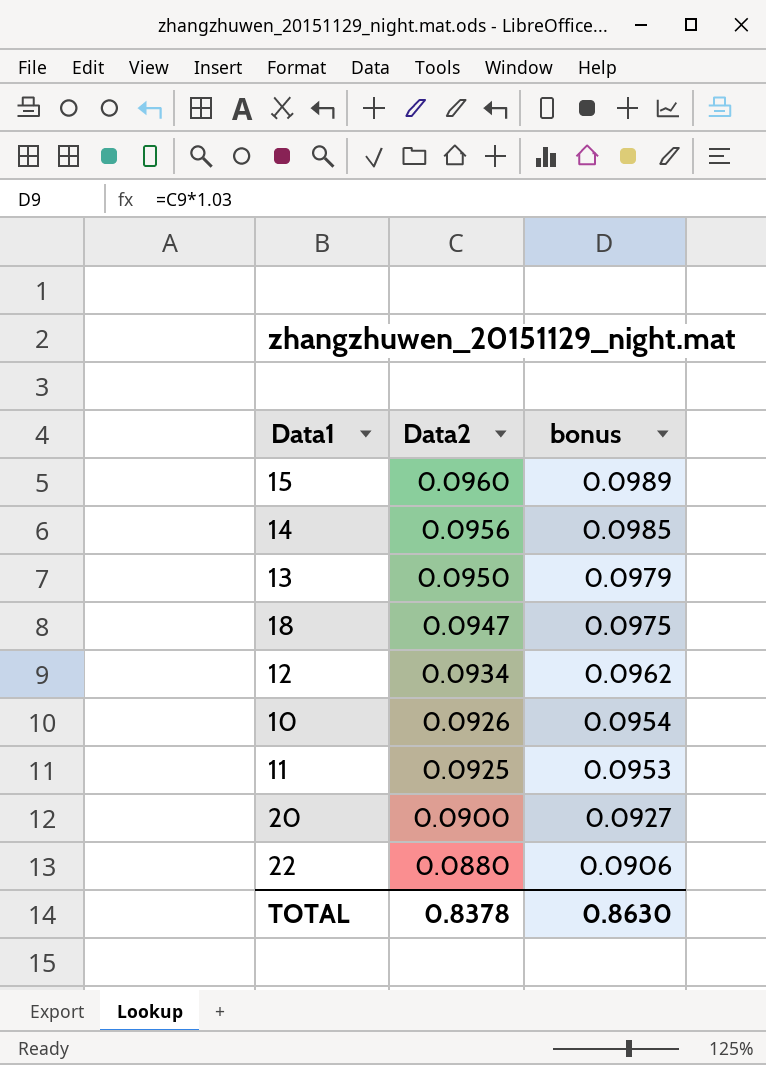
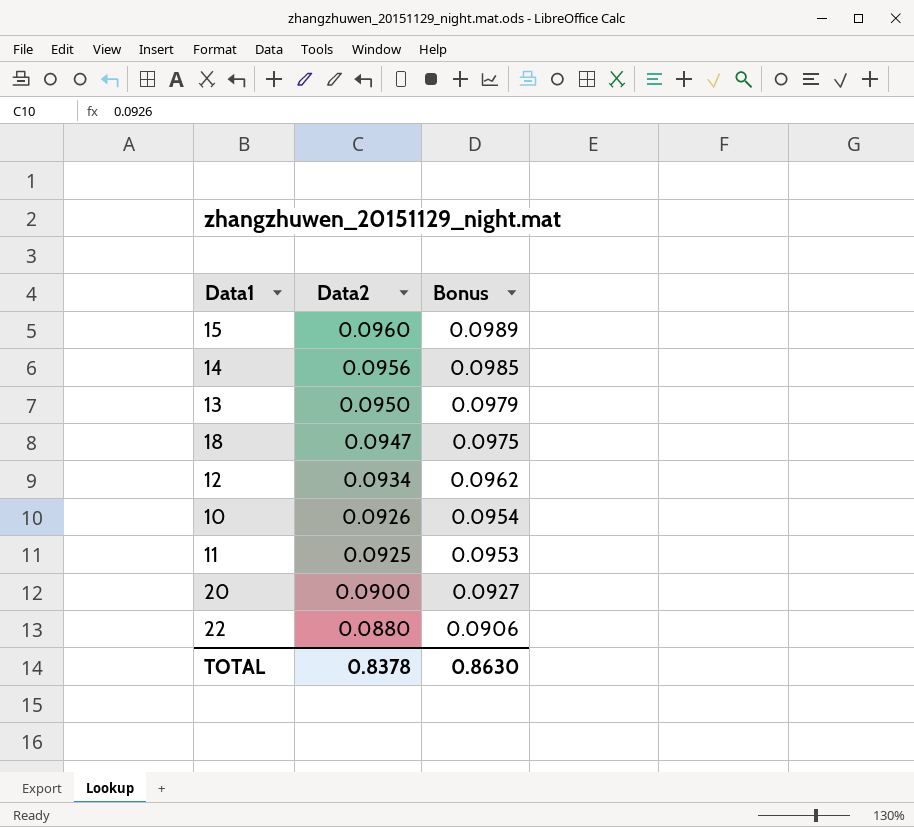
column name: bonus -> Bonus

